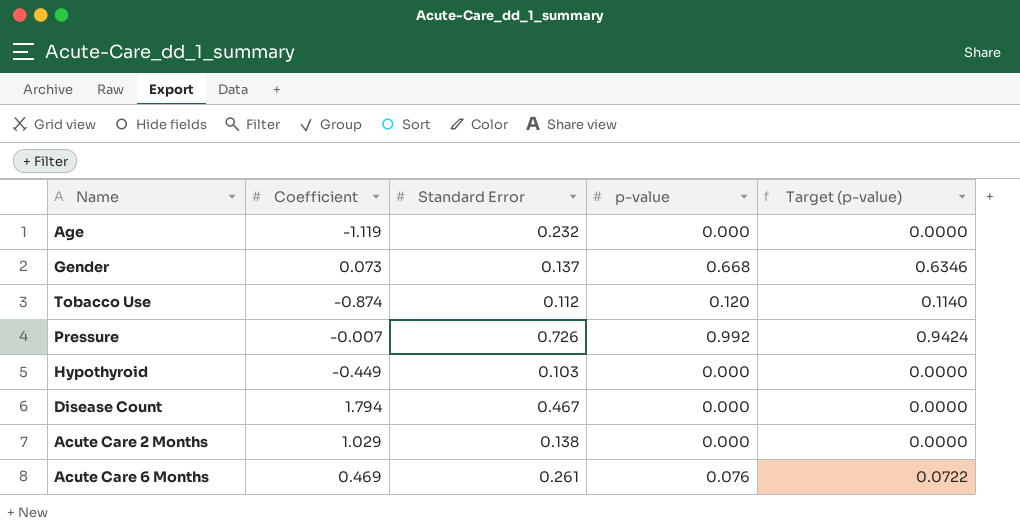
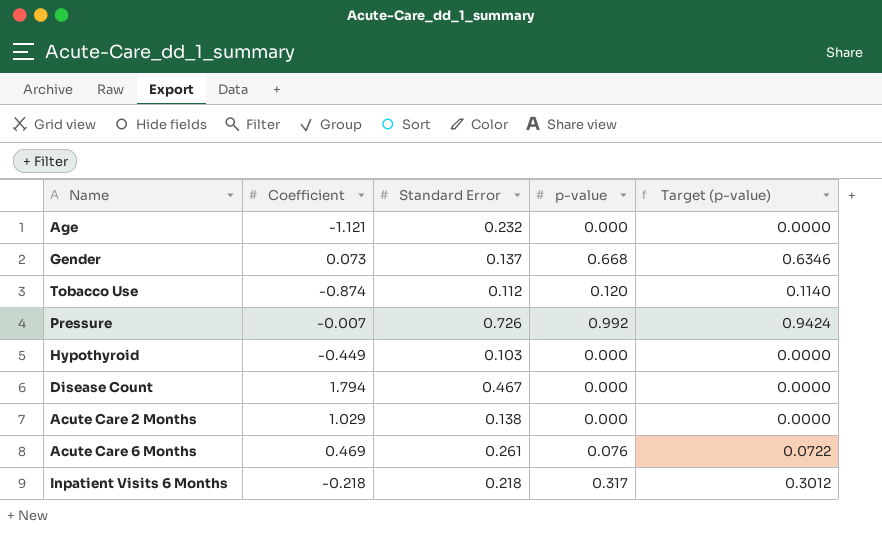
Age | Coefficient: -1.119 -> -1.121
row Inpatient Visits 6 Months: none -> -0.218 | 0.218 | 0.317 | 0.3012

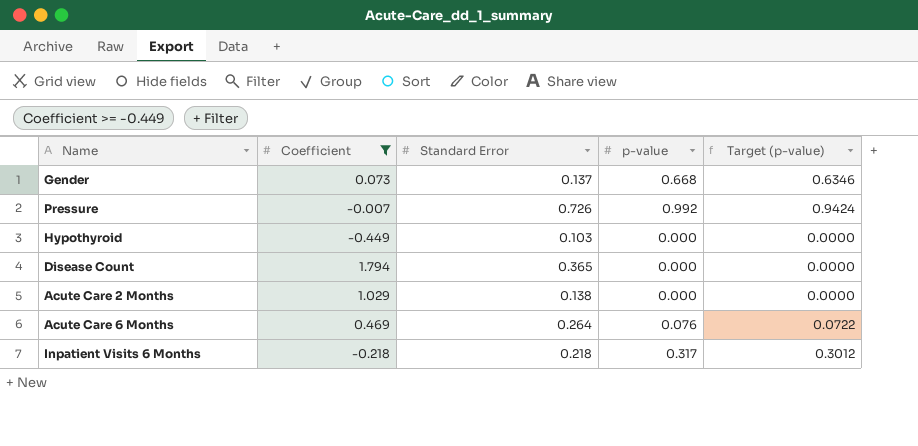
filter: none -> Coefficient >= -0.449
Disease Count | Standard Error: 0.467 -> 0.365
Acute Care 6 Months | Standard Error: 0.261 -> 0.264

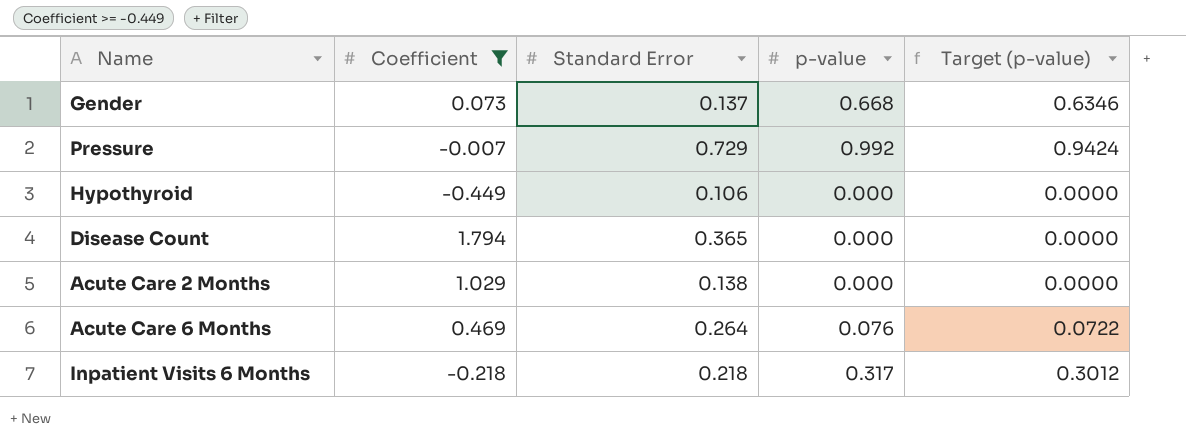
Pressure | Standard Error: 0.726 -> 0.729
Hypothyroid | Standard Error: 0.103 -> 0.106

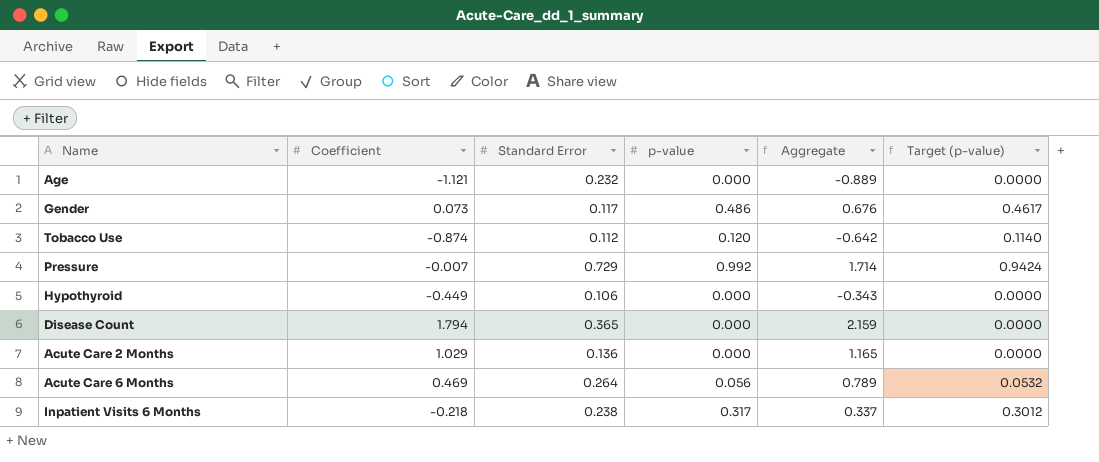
filter: Coefficient >= -0.449 -> none
column Aggregate | formula: none -> [Coefficient] + [Standard Error] + [p-value]
Gender | Standard Error: 0.137 -> 0.117
Gender | p-value: 0.668 -> 0.486
Gender | Target (p-value): 0.6346 -> 0.4617
Acute Care 2 Months | Standard Error: 0.138 -> 0.136
Acute Care 6 Months | p-value: 0.076 -> 0.056
Acute Care 6 Months | Target (p-value): 0.0722 -> 0.0532
Inpatient Visits 6 Months | Standard Error: 0.218 -> 0.238

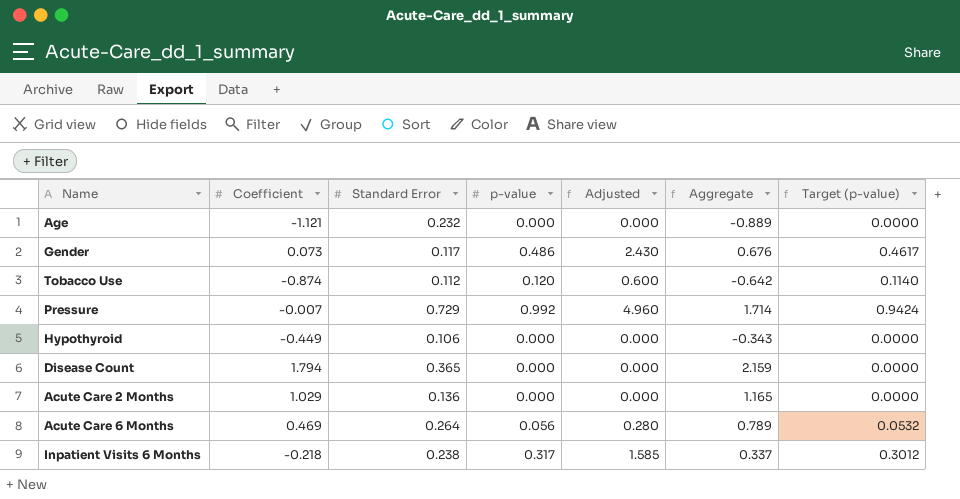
column Adjusted | formula: none -> [p-value] * 5

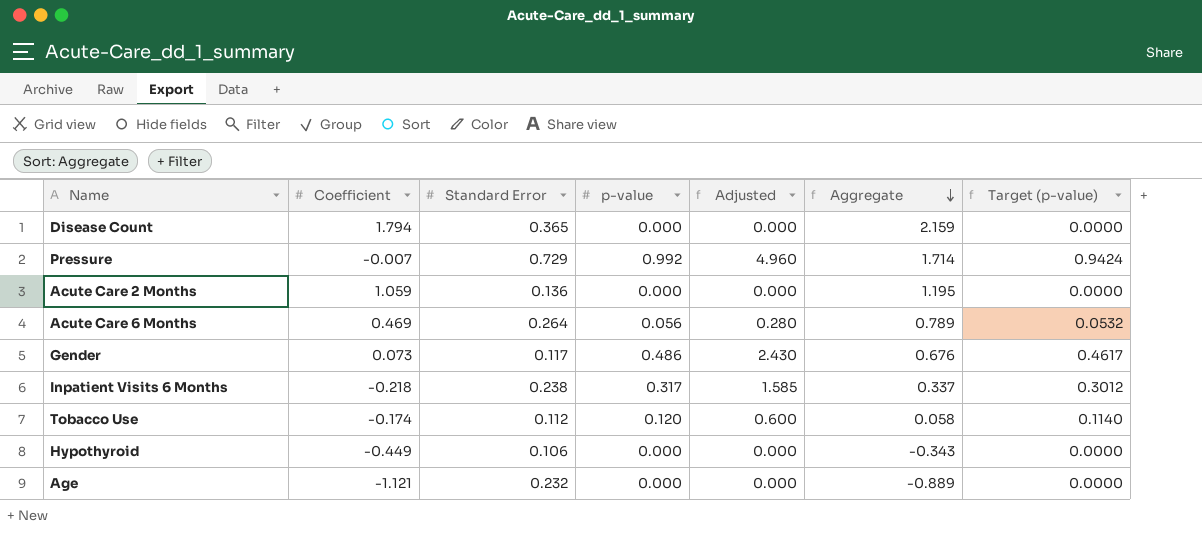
row order: none -> Aggregate descending
Acute Care 2 Months | Coefficient: 1.029 -> 1.059
Acute Care 2 Months | Aggregate: 1.165 -> 1.195
Tobacco Use | Coefficient: -0.874 -> -0.174
Tobacco Use | Aggregate: -0.642 -> 0.058

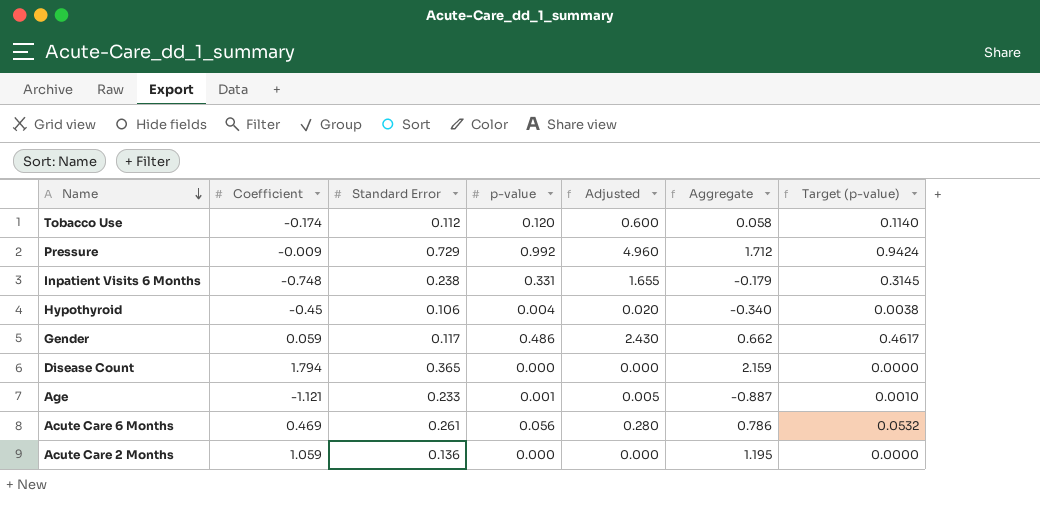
row order: Aggregate descending -> Name descending
Pressure | Coefficient: -0.007 -> -0.009
Pressure | Aggregate: 1.714 -> 1.712
Inpatient Visits 6 Months | Coefficient: -0.218 -> -0.748
Inpatient Visits 6 Months | p-value: 0.317 -> 0.331
Inpatient Visits 6 Months | Adjusted: 1.585 -> 1.655
Inpatient Visits 6 Months | Aggregate: 0.337 -> -0.179
Inpatient Visits 6 Months | Target (p-value): 0.3012 -> 0.3145
Hypothyroid | Coefficient: -0.449 -> -0.45
Hypothyroid | p-value: 0.000 -> 0.004
Hypothyroid | Adjusted: 0.000 -> 0.020
Hypothyroid | Aggregate: -0.343 -> -0.340
Hypothyroid | Target (p-value): 0.0000 -> 0.0038
Gender | Coefficient: 0.073 -> 0.059
Gender | Aggregate: 0.676 -> 0.662
Age | Standard Error: 0.232 -> 0.233
Age | p-value: 0.000 -> 0.001
Age | Adjusted: 0.000 -> 0.005
Age | Aggregate: -0.889 -> -0.887
Age | Target (p-value): 0.0000 -> 0.0010
Acute Care 6 Months | Standard Error: 0.264 -> 0.261
Acute Care 6 Months | Aggregate: 0.789 -> 0.786

